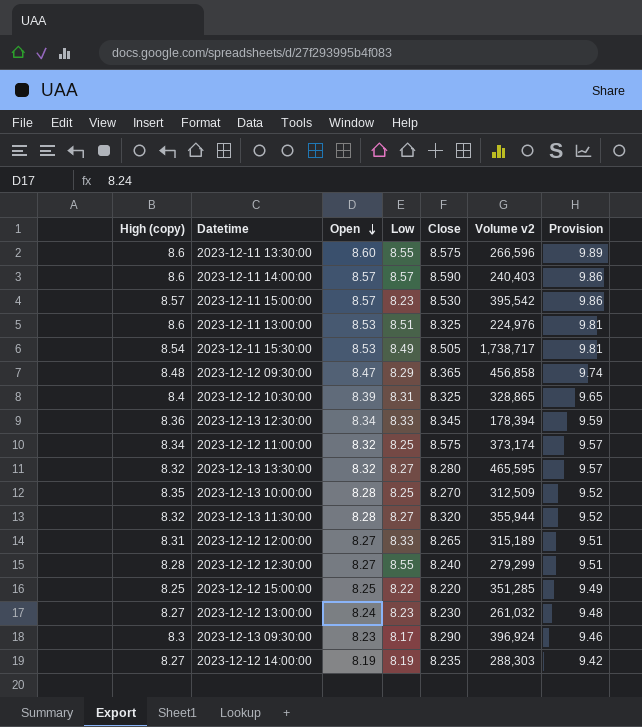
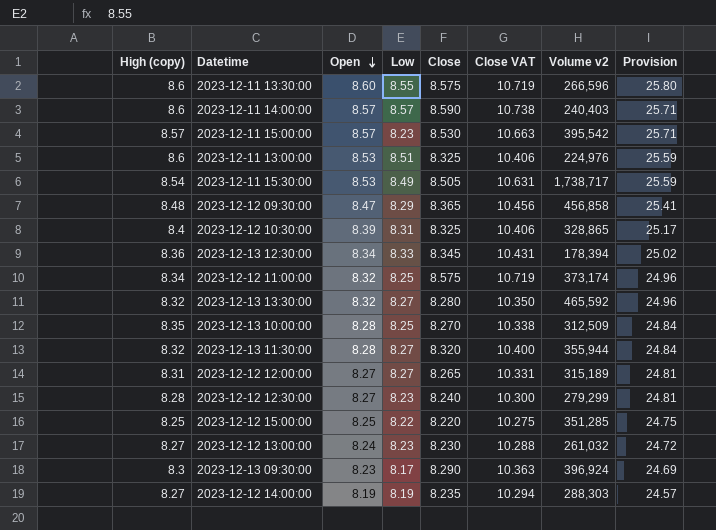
column Close VAT | formula: none -> [Close] * 1.25
column Provision | formula: [Open] * 1.15 -> [Open] * 3
2023-12-13 13:30:00 | Volume v2: 465,595 -> 465,592
2023-12-12 12:00:00 | Low: 8.33 -> 8.27
2023-12-12 12:30:00 | Low: 8.55 -> 8.23

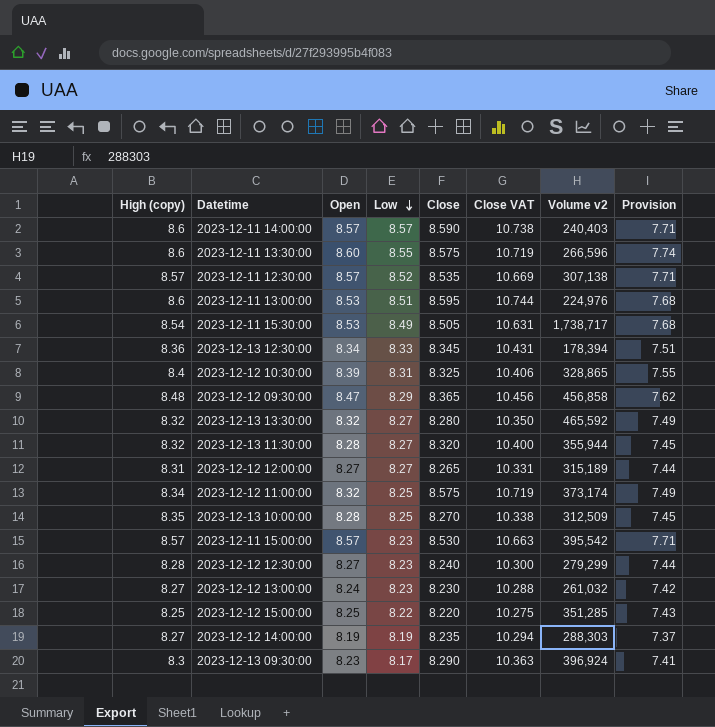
row order: Open descending -> Low descending
column Provision | formula: [Open] * 3 -> [Open] * 0.9
row 2023-12-11 12:30:00: none -> 8.57 | 8.57 | 8.52 | 8.535 | 10.669 | 307,138 | 7.71
2023-12-11 13:00:00 | Close: 8.325 -> 8.595
2023-12-11 13:00:00 | Close VAT: 10.406 -> 10.744

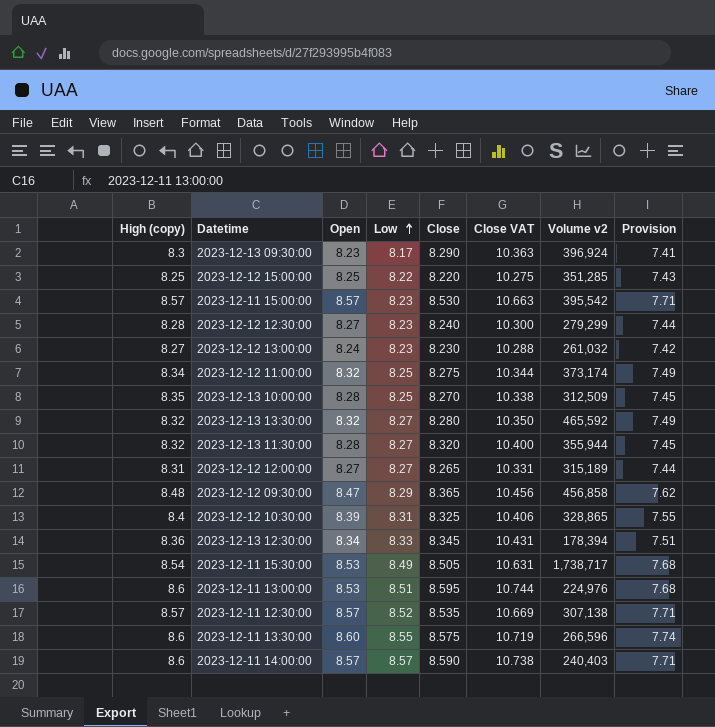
row order: Low descending -> Low ascending
row 2023-12-12 14:00:00: 8.27 | 8.19 | 8.19 | 8.235 | 10.294 | 288,303 | 7.37 -> none
2023-12-12 11:00:00 | Close: 8.575 -> 8.275
2023-12-12 11:00:00 | Close VAT: 10.719 -> 10.344

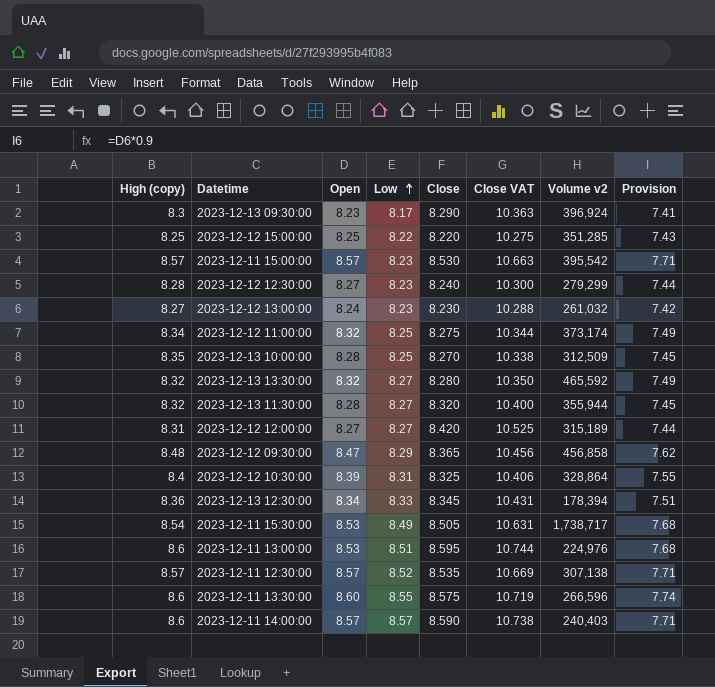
2023-12-12 12:00:00 | Close: 8.265 -> 8.420
2023-12-12 12:00:00 | Close VAT: 10.331 -> 10.525
2023-12-12 10:30:00 | Volume v2: 328,865 -> 328,864

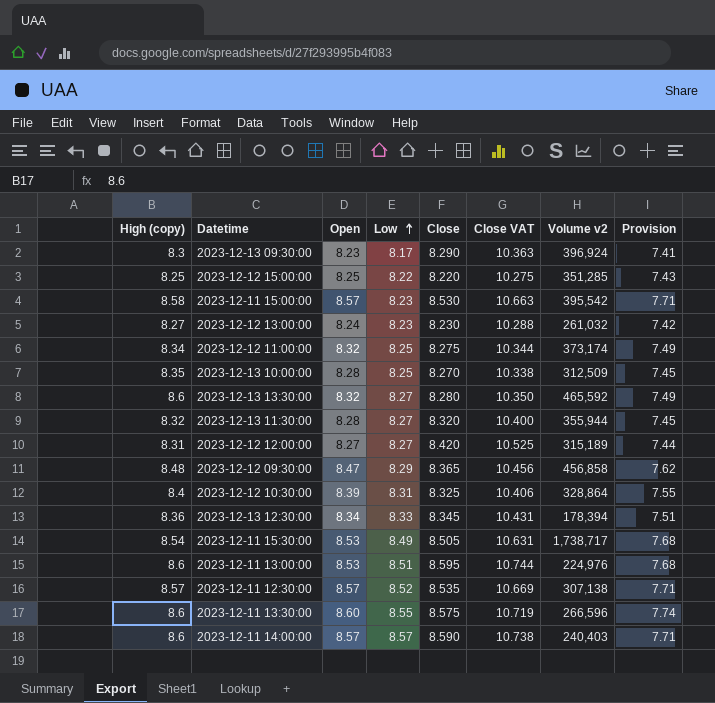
row 2023-12-12 12:30:00: 8.28 | 8.27 | 8.23 | 8.240 | 10.300 | 279,299 | 7.44 -> none
2023-12-11 15:00:00 | High (copy): 8.57 -> 8.58
2023-12-13 13:30:00 | High (copy): 8.32 -> 8.6

